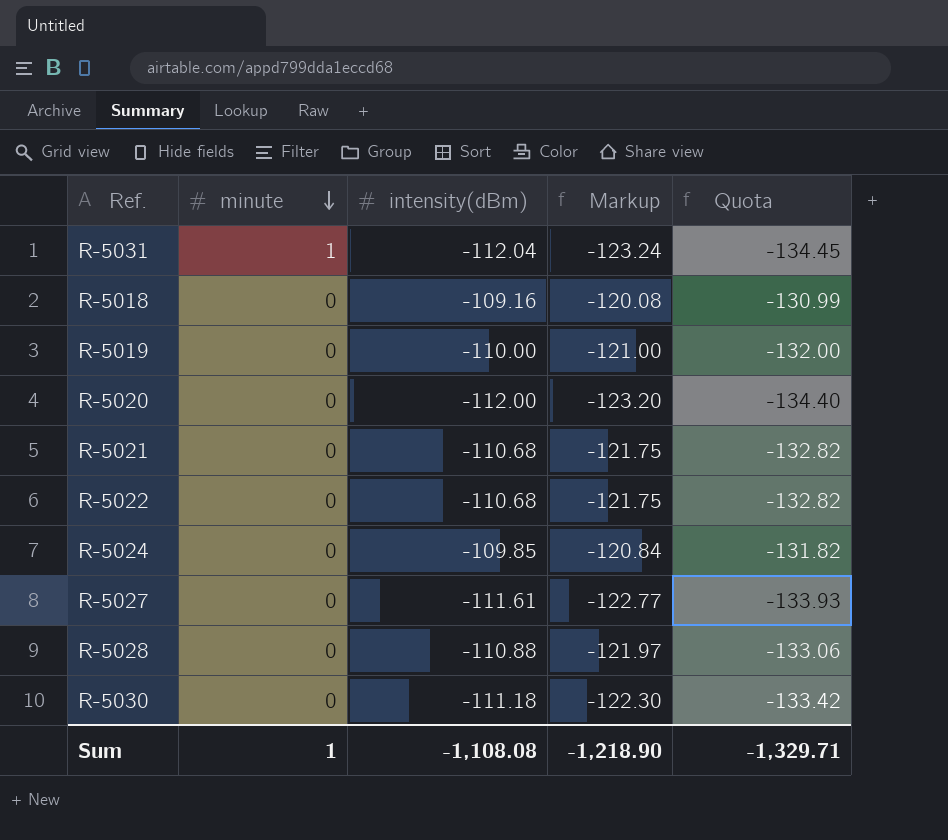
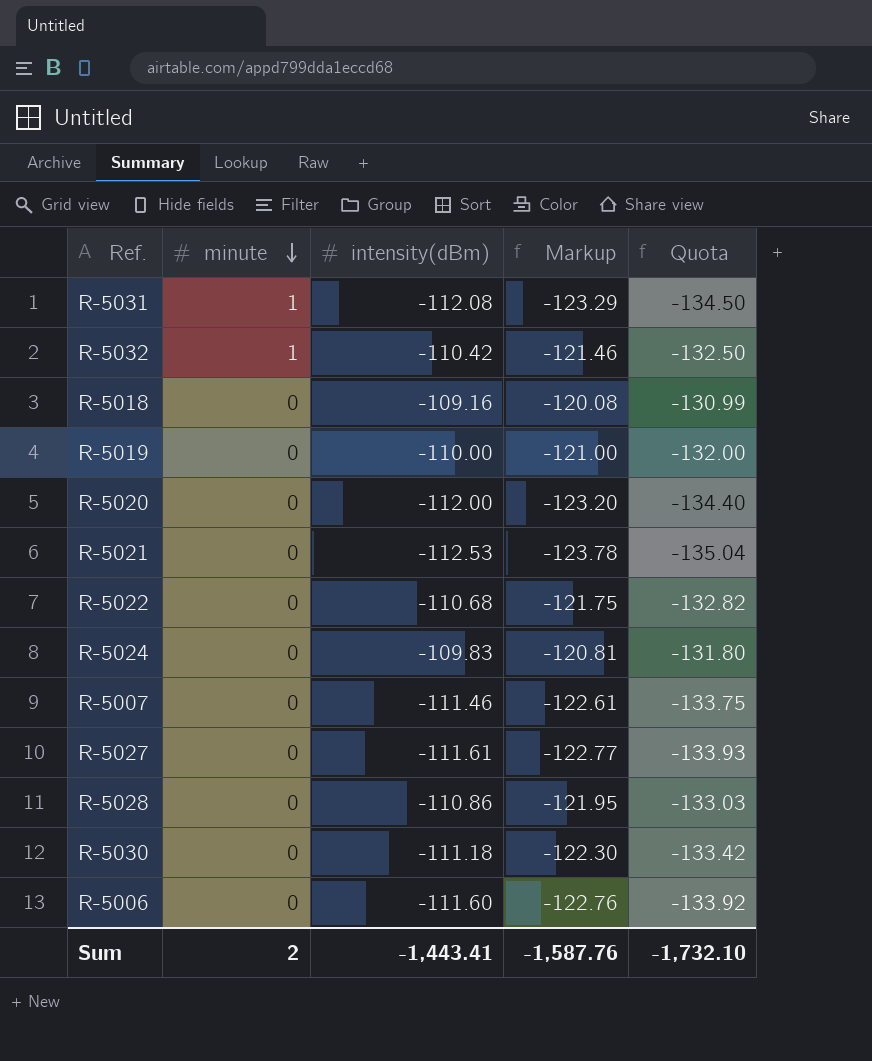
R-5031 | intensity(dBm): -112.04 -> -112.08
R-5031 | Markup: -123.24 -> -123.29
R-5031 | Quota: -134.45 -> -134.50
row R-5032: none -> 1 | -110.42 | -121.46 | -132.50
R-5021 | intensity(dBm): -110.68 -> -112.53
R-5021 | Markup: -121.75 -> -123.78
R-5021 | Quota: -132.82 -> -135.04
R-5024 | intensity(dBm): -109.85 -> -109.83
R-5024 | Markup: -120.84 -> -120.81
R-5024 | Quota: -131.82 -> -131.80
row R-5007: none -> 0 | -111.46 | -122.61 | -133.75
R-5028 | intensity(dBm): -110.88 -> -110.86
R-5028 | Markup: -121.97 -> -121.95
R-5028 | Quota: -133.06 -> -133.03
row R-5006: none -> 0 | -111.60 | -122.76 | -133.92
Sum | minute: 1 -> 2
Sum | intensity(dBm): -1,108.08 -> -1,443.41
Sum | Markup: -1,218.90 -> -1,587.76
Sum | Quota: -1,329.71 -> -1,732.10

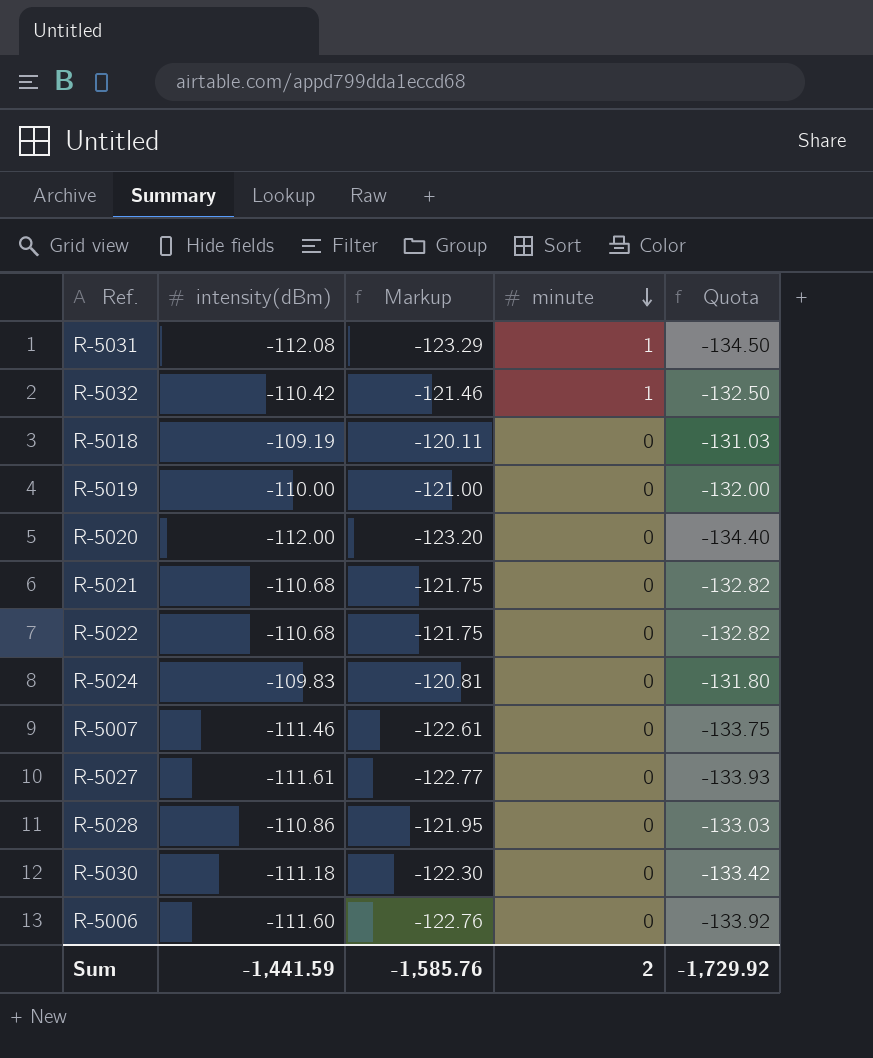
column minute | position: 2 -> 4
R-5018 | intensity(dBm): -109.16 -> -109.19
R-5018 | Markup: -120.08 -> -120.11
R-5018 | Quota: -130.99 -> -131.03
R-5021 | intensity(dBm): -112.53 -> -110.68
R-5021 | Markup: -123.78 -> -121.75
R-5021 | Quota: -135.04 -> -132.82
Sum | intensity(dBm): -1,443.41 -> -1,441.59
Sum | Markup: -1,587.76 -> -1,585.76
Sum | Quota: -1,732.10 -> -1,729.92

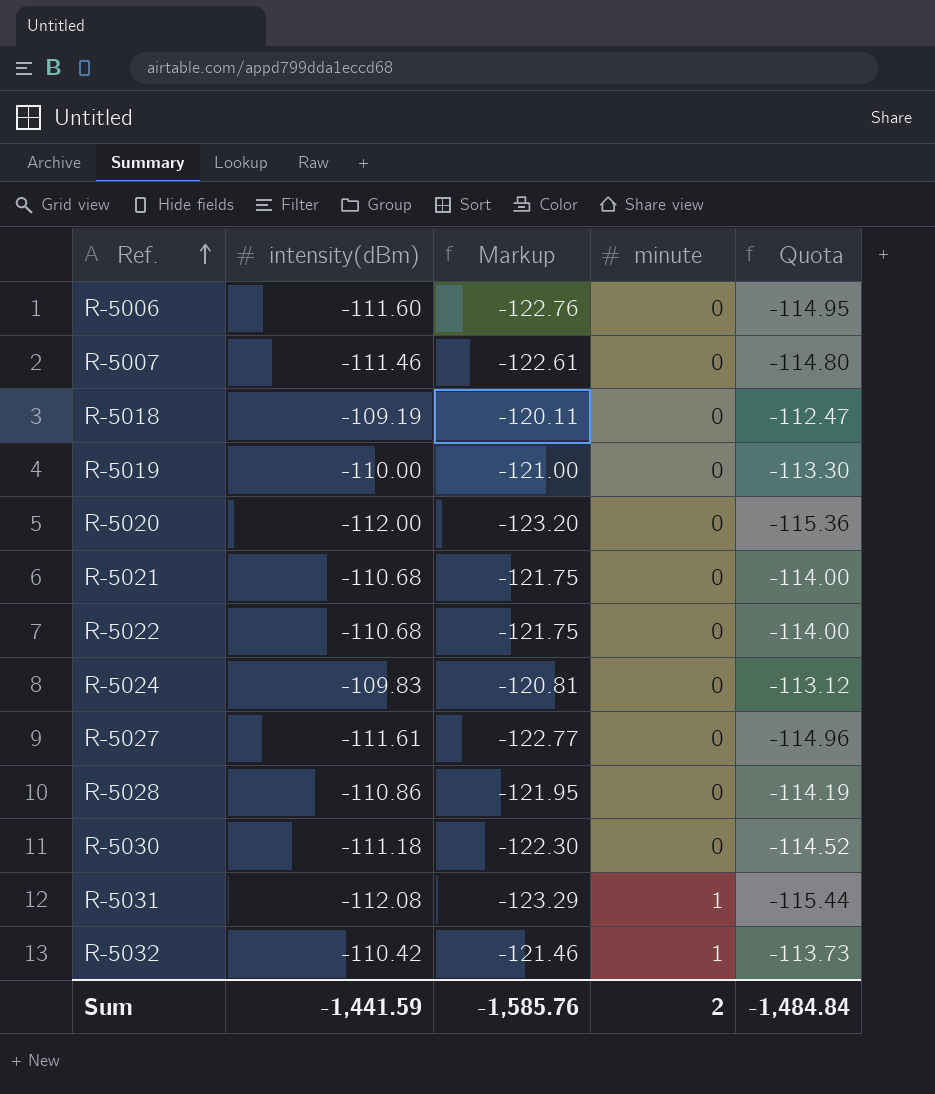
row order: minute descending -> Ref. ascending
column Quota | formula: [intensity(dBm)] * 1.2 -> [intensity(dBm)] * 1.03
Sum | Quota: -1,729.92 -> -1,484.84

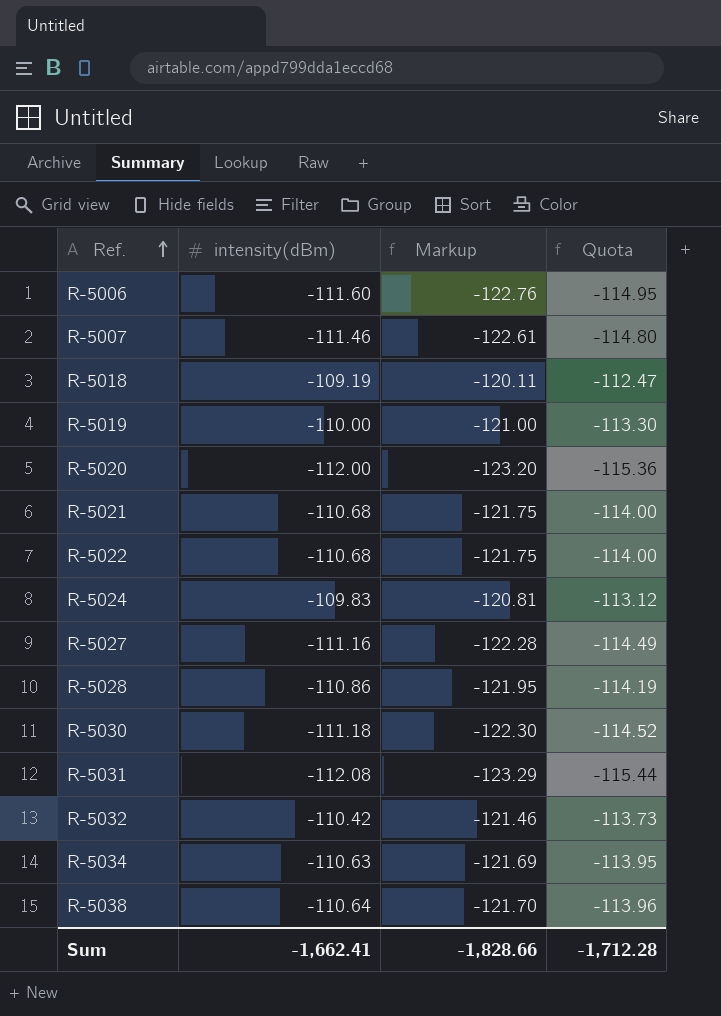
column minute | position: 4 -> none
R-5027 | intensity(dBm): -111.61 -> -111.16
R-5027 | Markup: -122.77 -> -122.28
R-5027 | Quota: -114.96 -> -114.49
row R-5034: none -> -110.63 | -121.69 | -113.95
row R-5038: none -> -110.64 | -121.70 | -113.96
Sum | intensity(dBm): -1,441.59 -> -1,662.41
Sum | Markup: -1,585.76 -> -1,828.66
Sum | Quota: -1,484.84 -> -1,712.28

